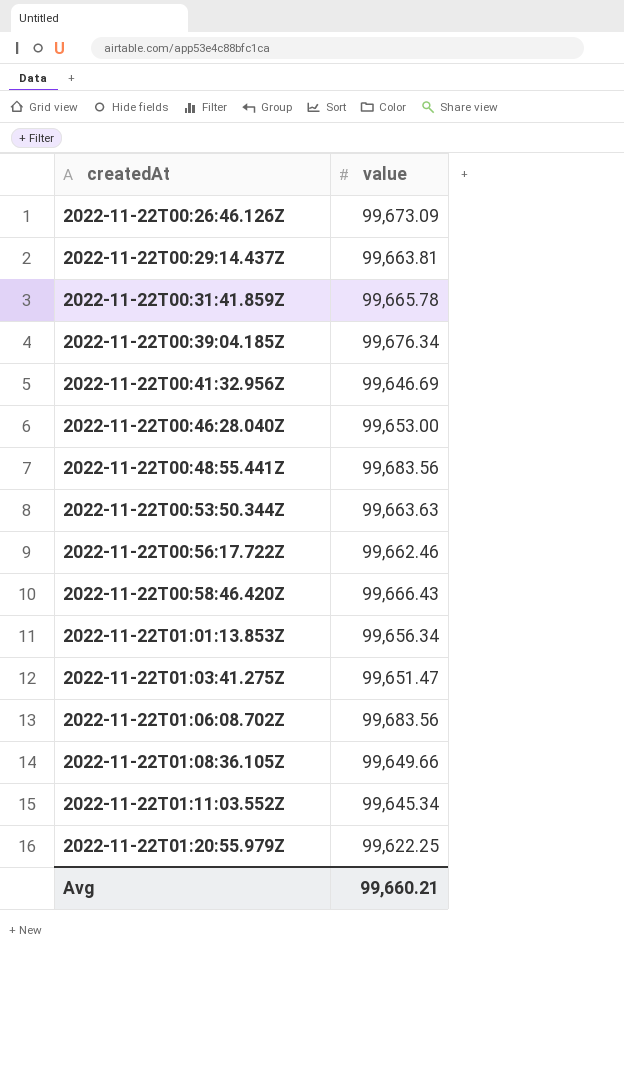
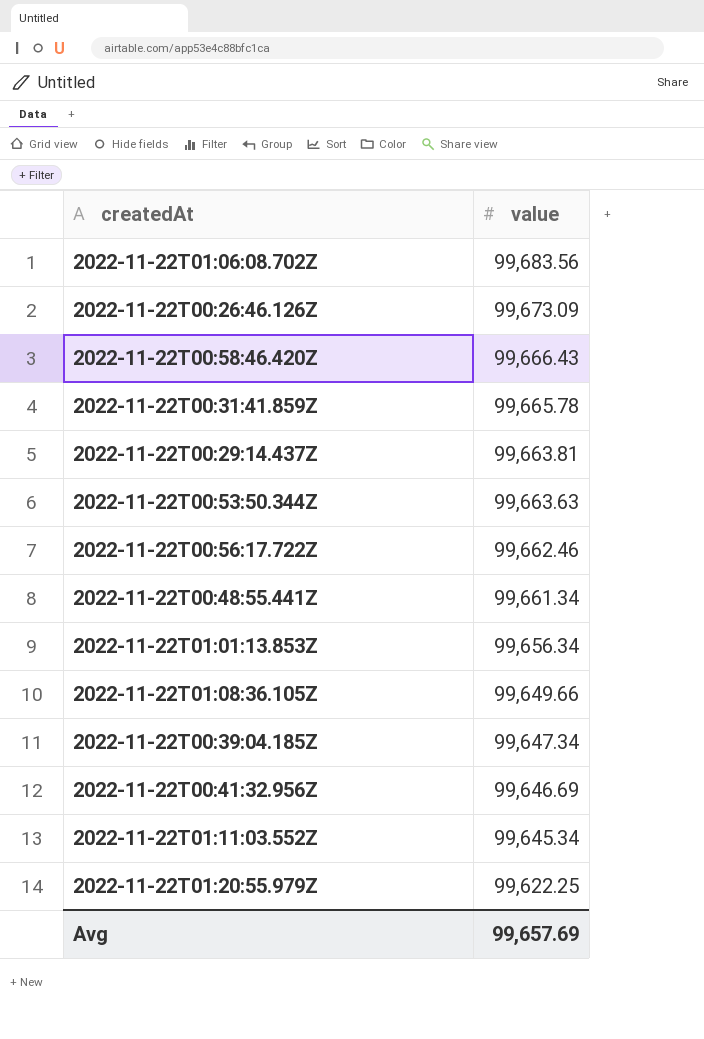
row order: createdAt ascending -> value descending
row 2022-11-22T00:46:28.040Z: 99,653.00 -> none
row 2022-11-22T01:03:41.275Z: 99,651.47 -> none
2022-11-22T00:48:55.441Z | value: 99,683.56 -> 99,661.34
2022-11-22T00:39:04.185Z | value: 99,676.34 -> 99,647.34
Avg | value: 99,660.21 -> 99,657.69

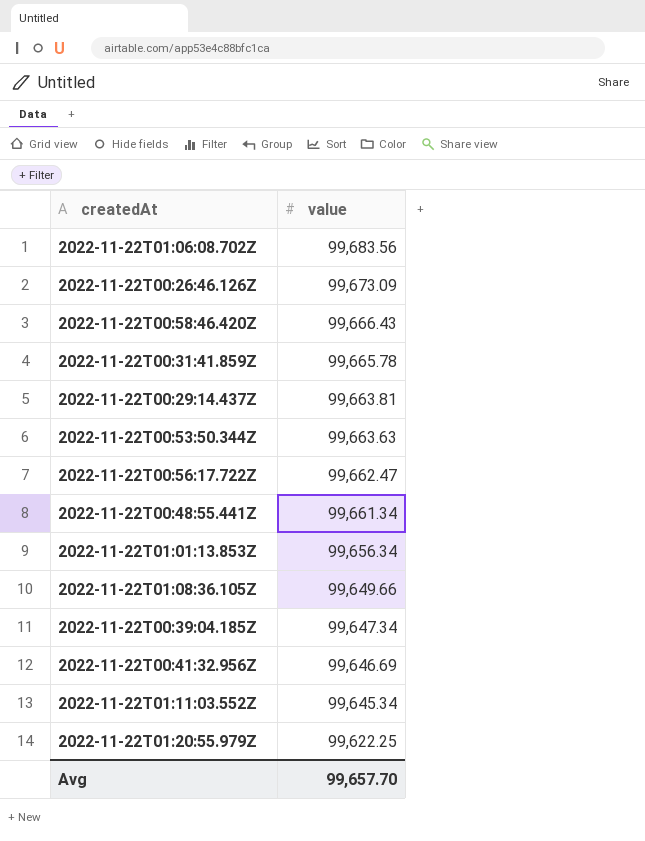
2022-11-22T00:56:17.722Z | value: 99,662.46 -> 99,662.47
Avg | value: 99,657.69 -> 99,657.70

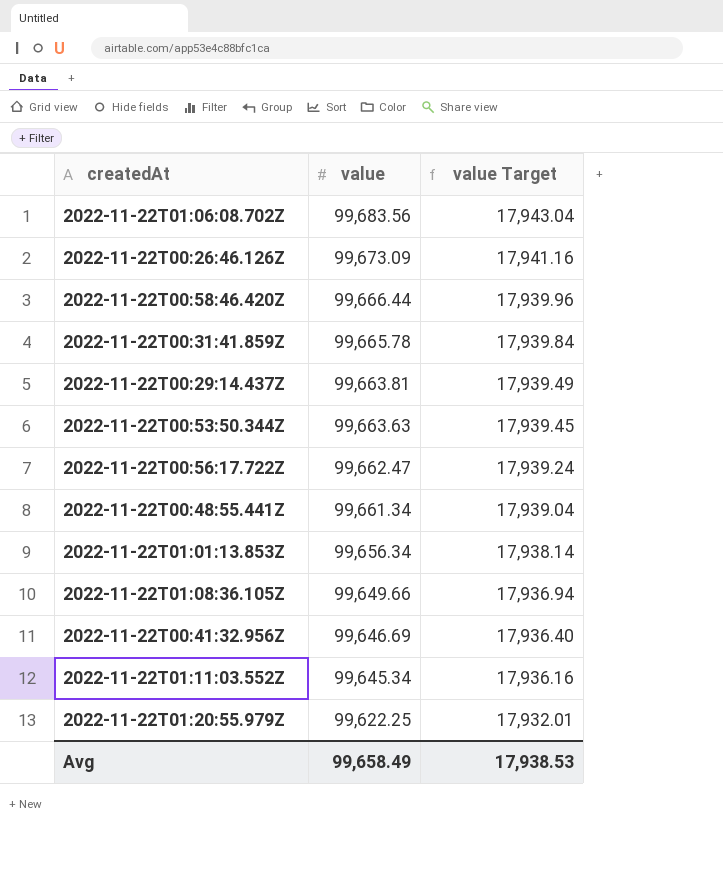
column value Target | formula: none -> [value] * 0.18
row 2022-11-22T00:39:04.185Z: 99,647.34 -> none
2022-11-22T00:58:46.420Z | value: 99,666.43 -> 99,666.44
Avg | value: 99,657.70 -> 99,658.49

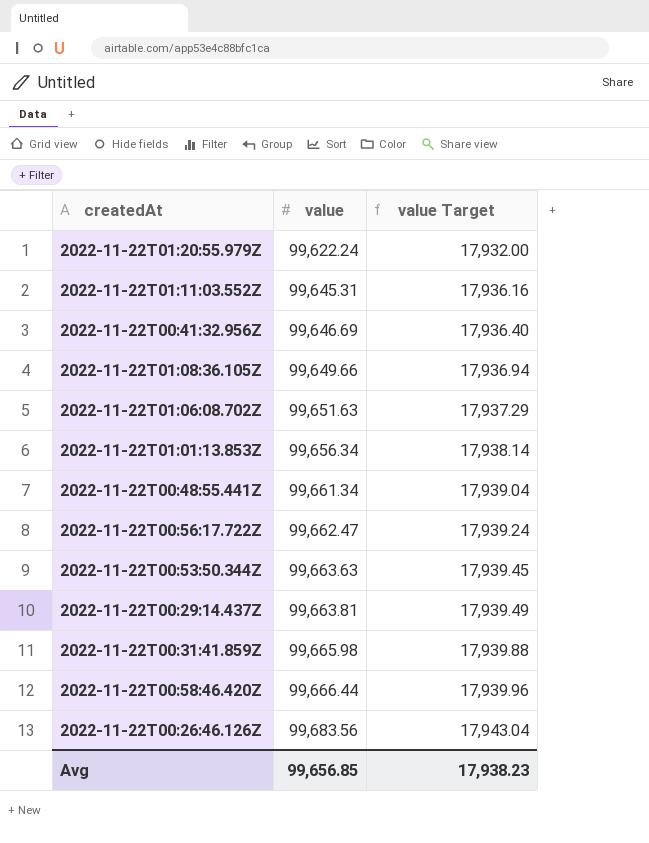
row order: value descending -> value ascending
2022-11-22T01:20:55.979Z | value: 99,622.25 -> 99,622.24
2022-11-22T01:20:55.979Z | value Target: 17,932.01 -> 17,932.00
2022-11-22T01:11:03.552Z | value: 99,645.34 -> 99,645.31
2022-11-22T01:06:08.702Z | value: 99,683.56 -> 99,651.63
2022-11-22T01:06:08.702Z | value Target: 17,943.04 -> 17,937.29
2022-11-22T00:31:41.859Z | value: 99,665.78 -> 99,665.98
2022-11-22T00:31:41.859Z | value Target: 17,939.84 -> 17,939.88
2022-11-22T00:26:46.126Z | value: 99,673.09 -> 99,683.56
2022-11-22T00:26:46.126Z | value Target: 17,941.16 -> 17,943.04
Avg | value: 99,658.49 -> 99,656.85
Avg | value Target: 17,938.53 -> 17,938.23

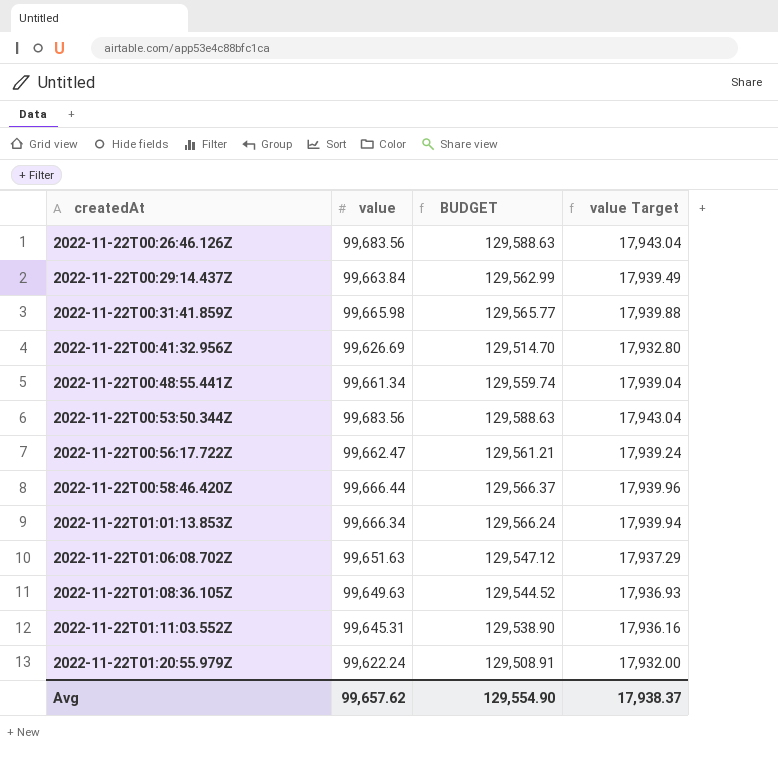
row order: value ascending -> createdAt ascending
column BUDGET | formula: none -> [value] * 1.3
2022-11-22T00:29:14.437Z | value: 99,663.81 -> 99,663.84
2022-11-22T00:41:32.956Z | value: 99,646.69 -> 99,626.69
2022-11-22T00:41:32.956Z | value Target: 17,936.40 -> 17,932.80
2022-11-22T00:53:50.344Z | value: 99,663.63 -> 99,683.56
2022-11-22T00:53:50.344Z | value Target: 17,939.45 -> 17,943.04
2022-11-22T01:01:13.853Z | value: 99,656.34 -> 99,666.34
2022-11-22T01:01:13.853Z | value Target: 17,938.14 -> 17,939.94
2022-11-22T01:08:36.105Z | value: 99,649.66 -> 99,649.63
2022-11-22T01:08:36.105Z | value Target: 17,936.94 -> 17,936.93
Avg | value: 99,656.85 -> 99,657.62
Avg | value Target: 17,938.23 -> 17,938.37

